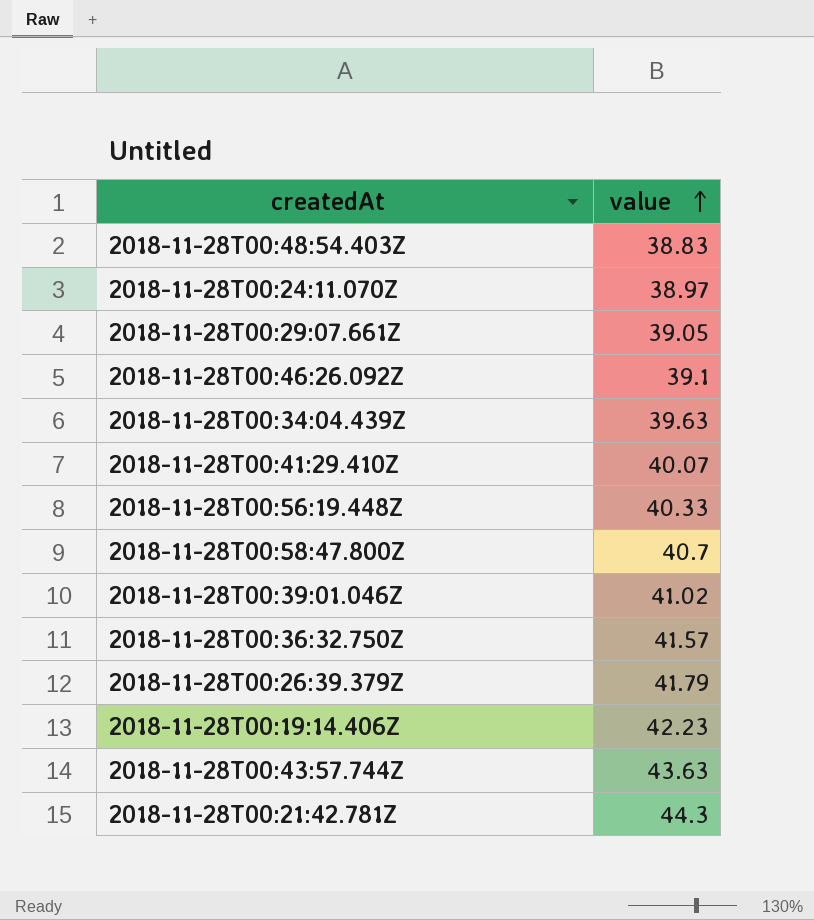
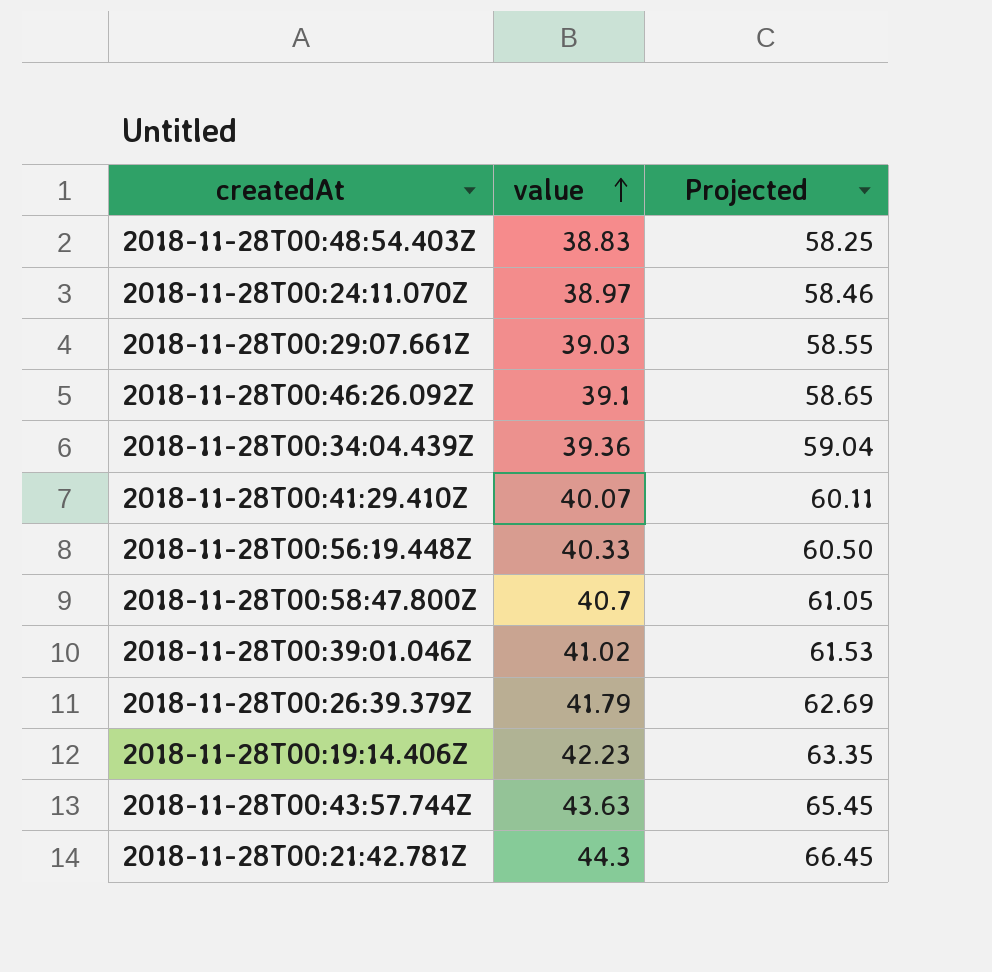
column Projected | formula: none -> [value] * 1.5
row 2018-11-28T00:36:32.750Z: 41.57 -> none
2018-11-28T00:29:07.661Z | value: 39.05 -> 39.03
2018-11-28T00:34:04.439Z | value: 39.63 -> 39.36

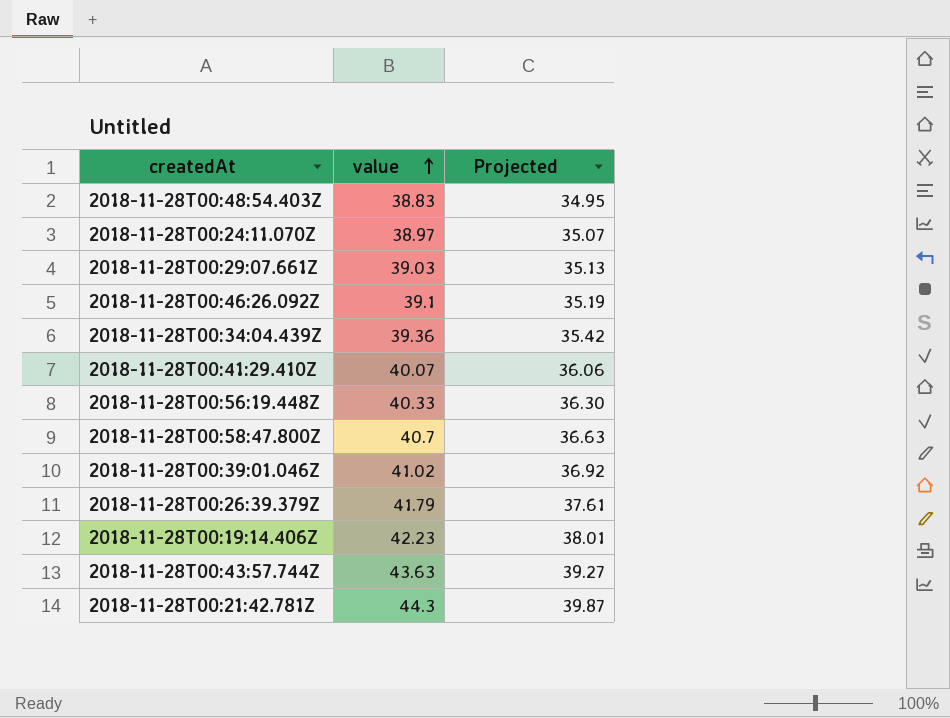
column Projected | formula: [value] * 1.5 -> [value] * 0.9

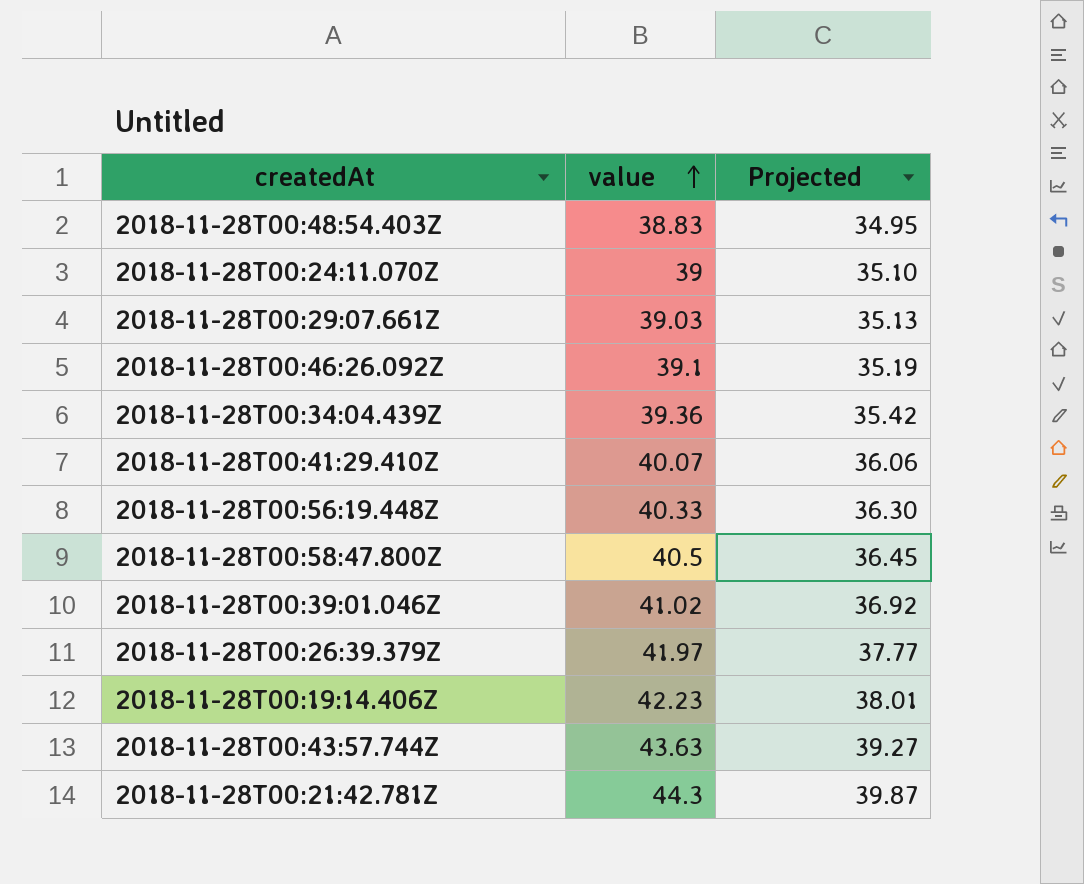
2018-11-28T00:24:11.070Z | value: 38.97 -> 39
2018-11-28T00:24:11.070Z | Projected: 35.07 -> 35.10
2018-11-28T00:58:47.800Z | value: 40.7 -> 40.5
2018-11-28T00:58:47.800Z | Projected: 36.63 -> 36.45
2018-11-28T00:26:39.379Z | value: 41.79 -> 41.97
2018-11-28T00:26:39.379Z | Projected: 37.61 -> 37.77

